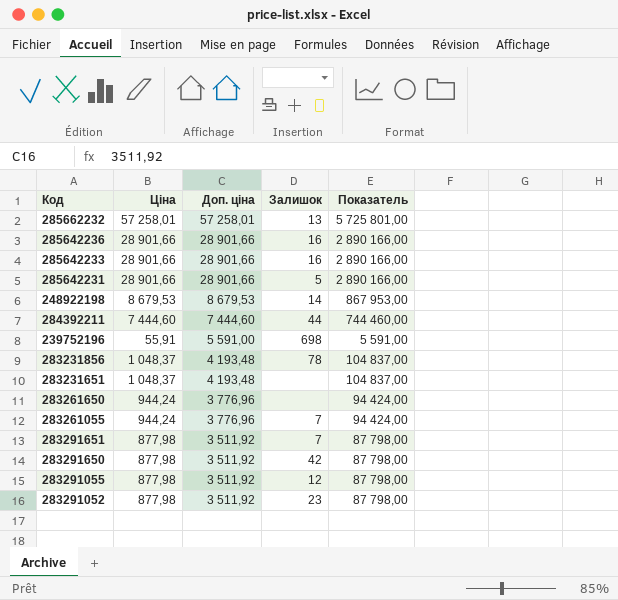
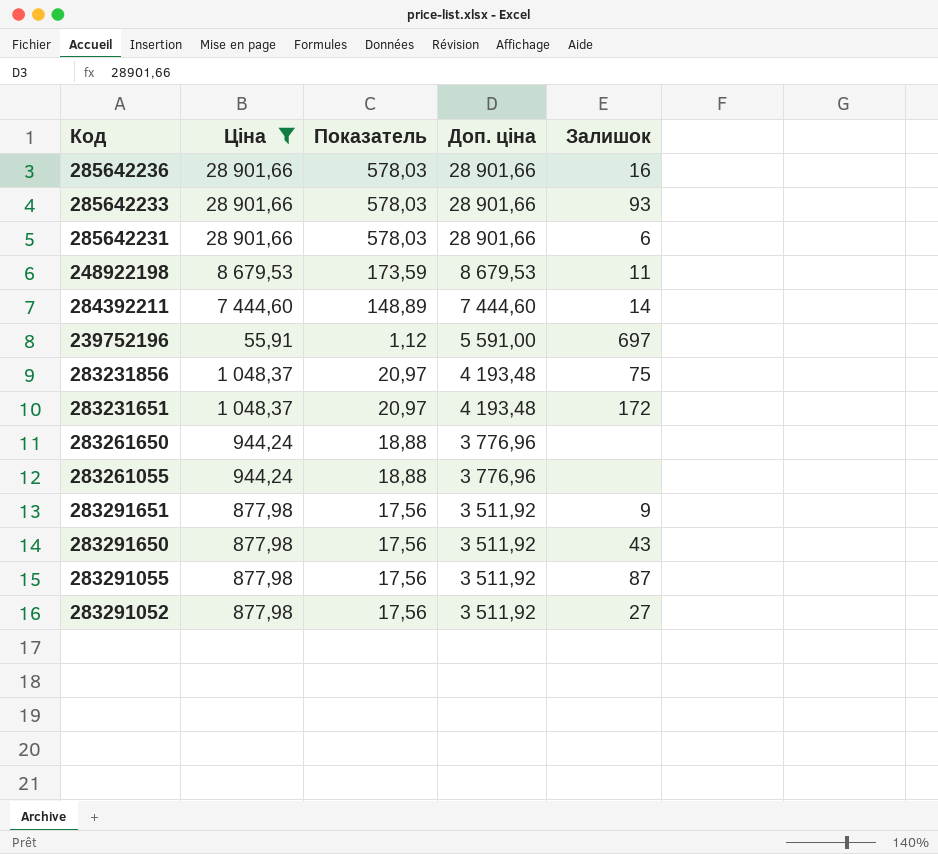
filter: none -> Ціна != 57 258,01
column Показатель | formula: [Ціна] * 100 -> [Ціна] * 0,02
column Показатель | position: 5 -> 3
285642233 | Залишок: 16 -> 93
285642231 | Залишок: 5 -> 6
248922198 | Залишок: 14 -> 11
284392211 | Залишок: 44 -> 14
239752196 | Залишок: 698 -> 697
283231856 | Залишок: 78 -> 75
283231651 | Залишок: none -> 172
283261055 | Залишок: 7 -> none
283291651 | Залишок: 7 -> 9
283291650 | Залишок: 42 -> 43
283291055 | Залишок: 12 -> 87
283291052 | Залишок: 23 -> 27

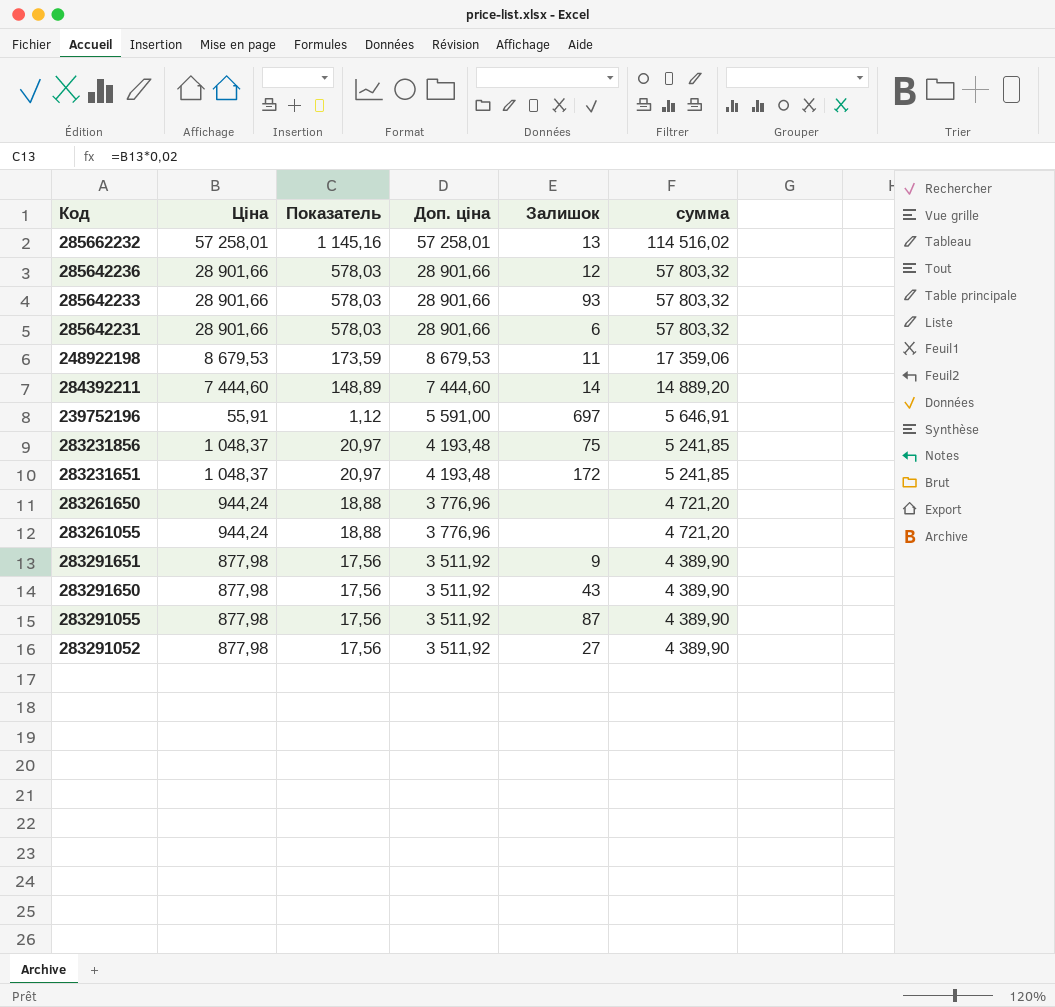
filter: Ціна != 57 258,01 -> none
column сумма | formula: none -> [Ціна] + [Доп. ціна]
285642236 | Залишок: 16 -> 12

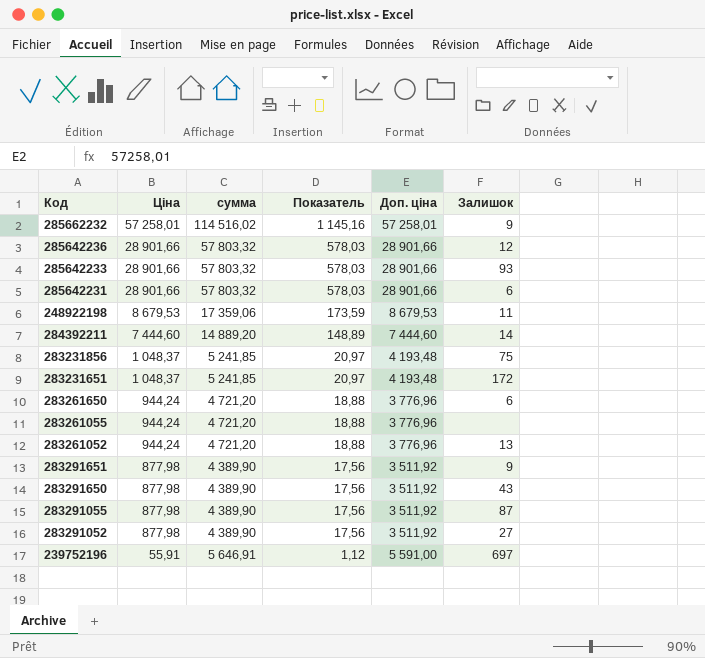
row order: Доп. ціна descending -> Ціна descending
column сумма | position: 6 -> 3
285662232 | Залишок: 13 -> 9
283261650 | Залишок: none -> 6
row 283261052: none -> 944,24 | 4 721,20 | 18,88 | 3 776,96 | 13

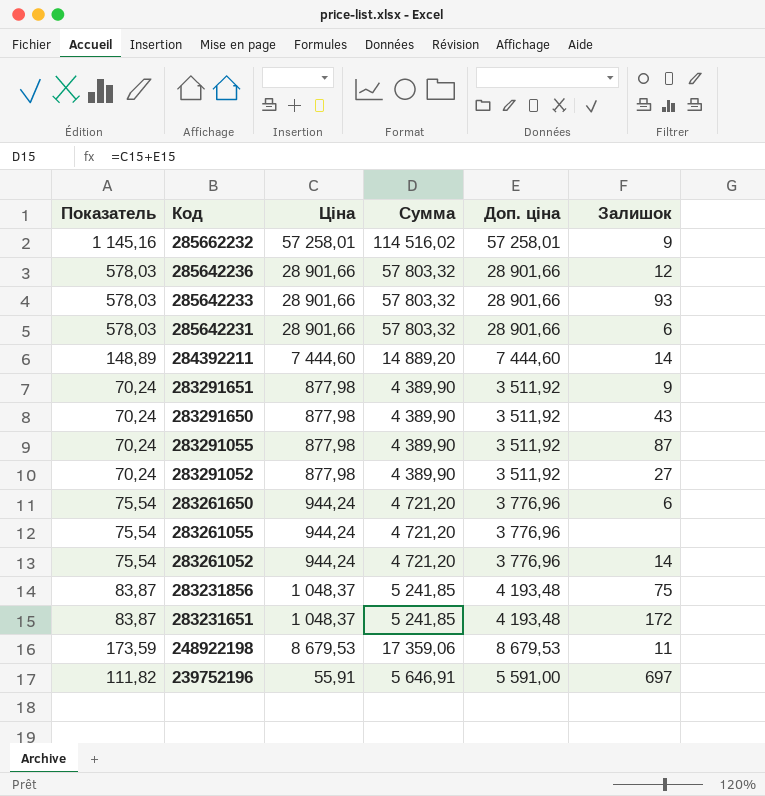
row order: Ціна descending -> Код descending
column Показатель | formula: [Ціна] * 0,02 -> [Доп. ціна] * 0,02
column Показатель | position: 4 -> 1
column name: сумма -> Сумма
283261052 | Залишок: 13 -> 14

